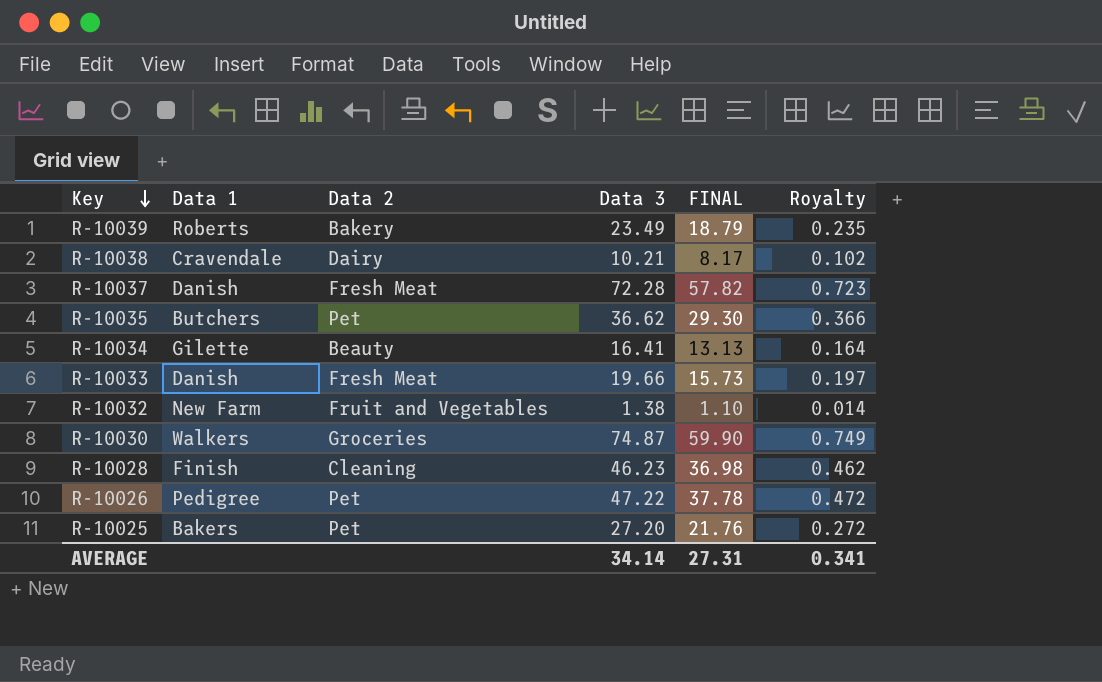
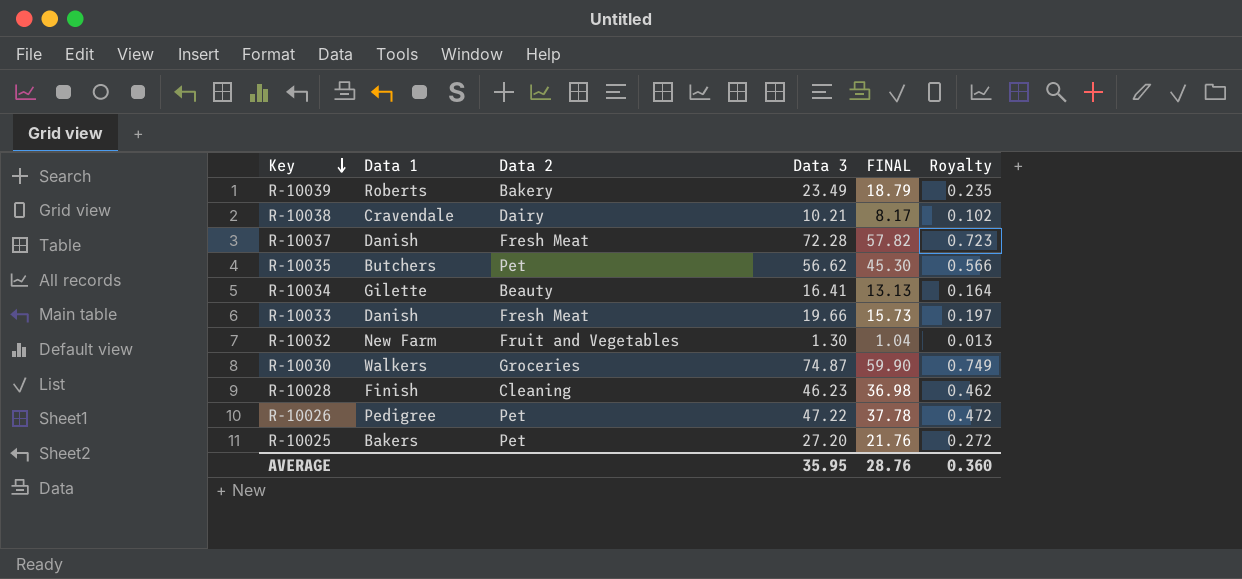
R-10035 | Data 3: 36.62 -> 56.62
R-10035 | FINAL: 29.30 -> 45.30
R-10035 | Royalty: 0.366 -> 0.566
R-10032 | Data 3: 1.38 -> 1.30
R-10032 | FINAL: 1.10 -> 1.04
R-10032 | Royalty: 0.014 -> 0.013
AVERAGE | Data 3: 34.14 -> 35.95
AVERAGE | FINAL: 27.31 -> 28.76
AVERAGE | Royalty: 0.341 -> 0.360

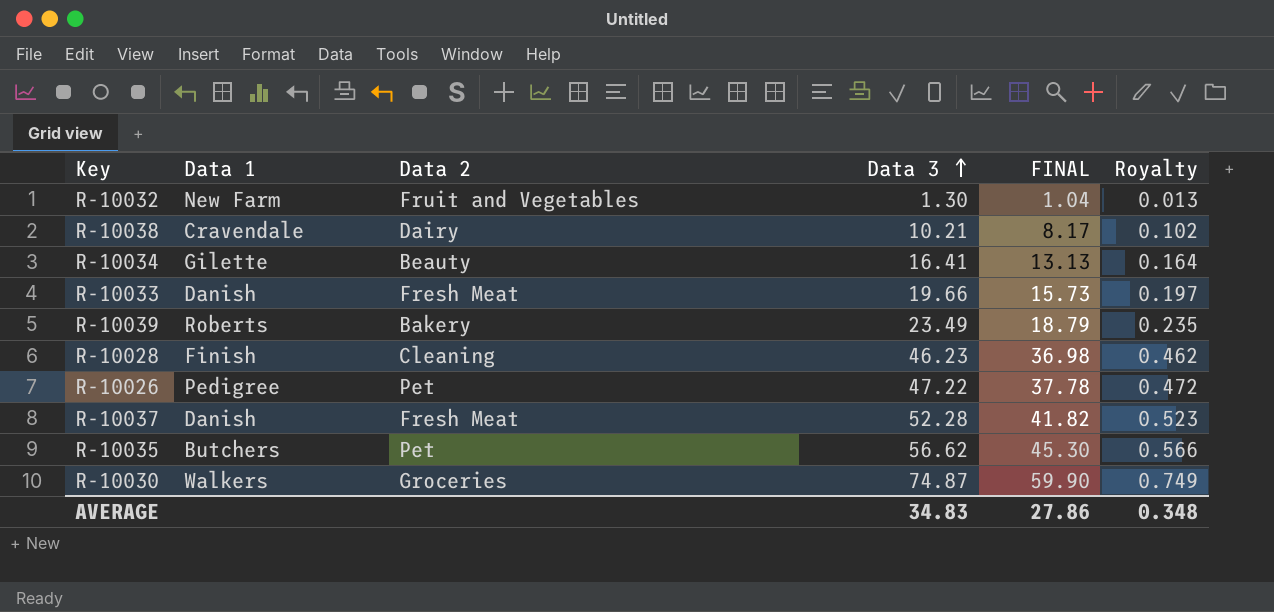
row order: Key descending -> Data 3 ascending
row R-10025: Bakers | Pet | 27.20 | 21.76 | 0.272 -> none
R-10037 | Data 3: 72.28 -> 52.28
R-10037 | FINAL: 57.82 -> 41.82
R-10037 | Royalty: 0.723 -> 0.523
AVERAGE | Data 3: 35.95 -> 34.83
AVERAGE | FINAL: 28.76 -> 27.86
AVERAGE | Royalty: 0.360 -> 0.348

